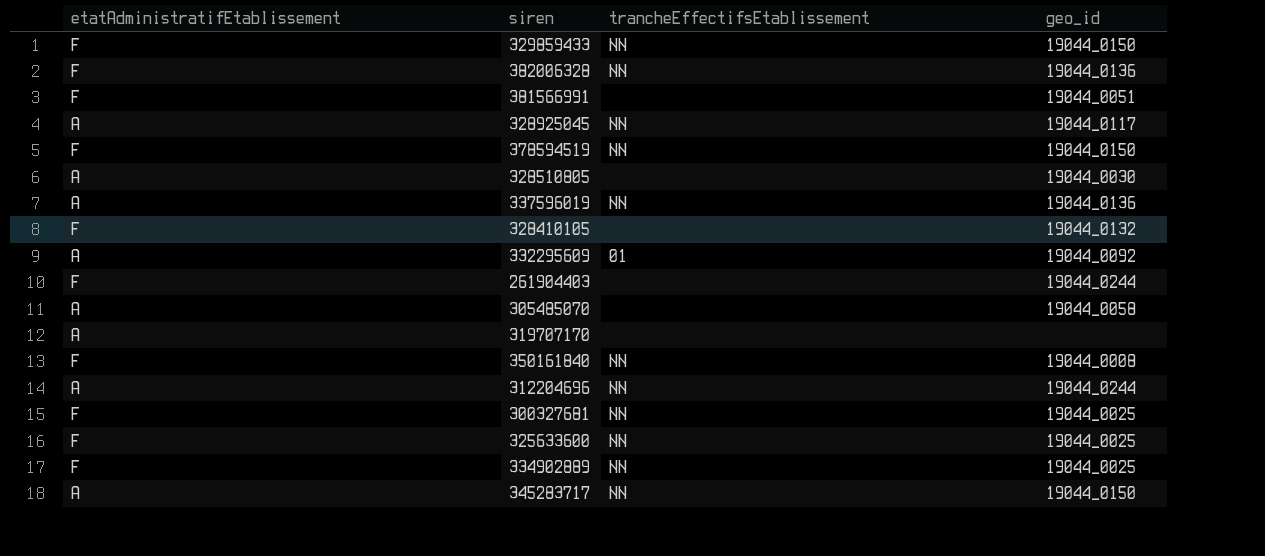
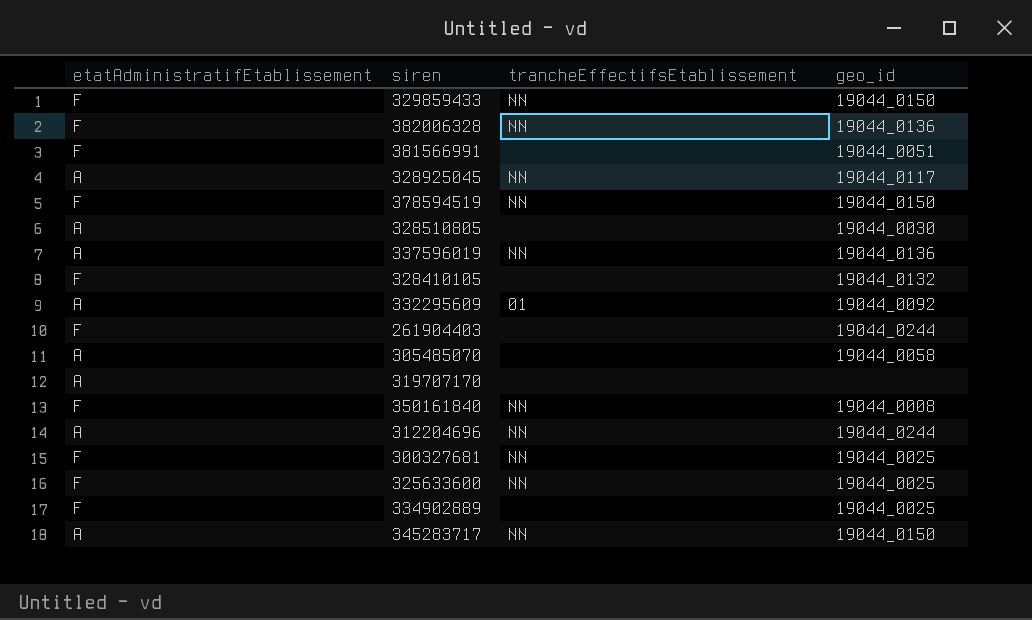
334902889 | trancheEffectifsEtablissement: NN -> none

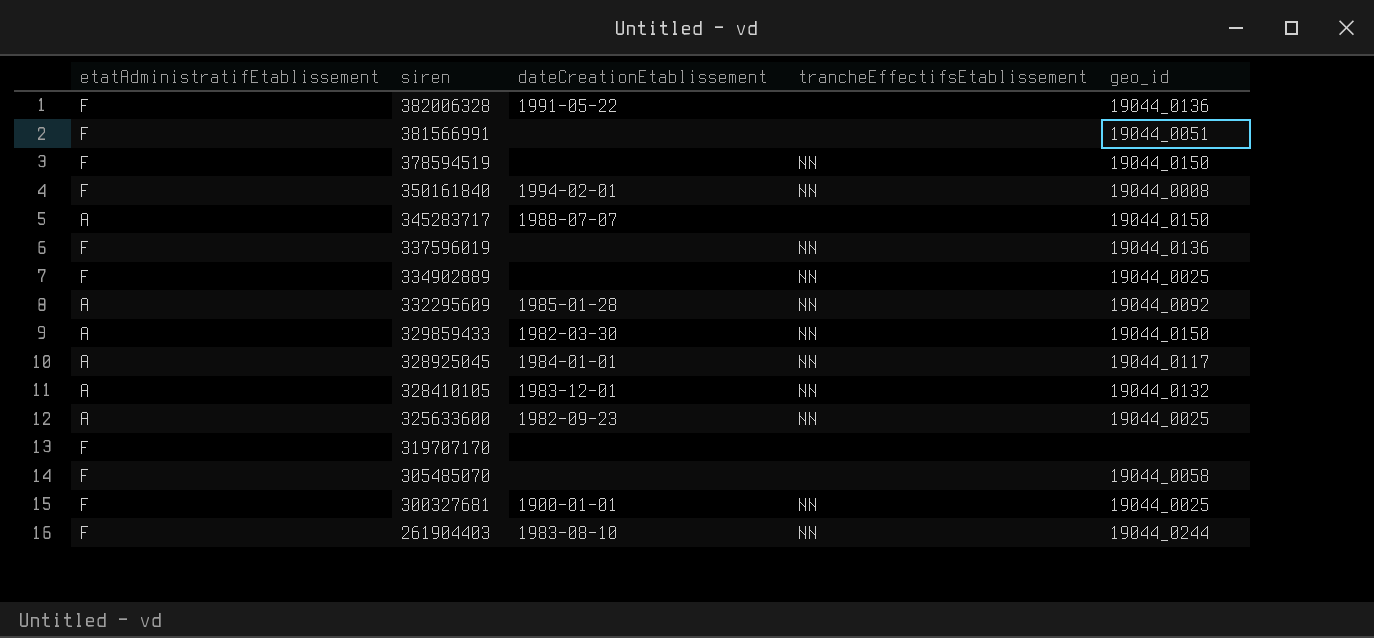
row order: none -> siren descending
column dateCreationEtablissement | position: none -> 3
row 328510805: A | none | 19044_0030 -> none
row 312204696: A | NN | 19044_0244 -> none
382006328 | trancheEffectifsEtablissement: NN -> none
345283717 | trancheEffectifsEtablissement: NN -> none
337596019 | etatAdministratifEtablissement: A -> F
334902889 | trancheEffectifsEtablissement: none -> NN
332295609 | trancheEffectifsEtablissement: 01 -> NN
329859433 | etatAdministratifEtablissement: F -> A
328410105 | etatAdministratifEtablissement: F -> A
328410105 | trancheEffectifsEtablissement: none -> NN
325633600 | etatAdministratifEtablissement: F -> A
319707170 | etatAdministratifEtablissement: A -> F
305485070 | etatAdministratifEtablissement: A -> F
261904403 | trancheEffectifsEtablissement: none -> NN

